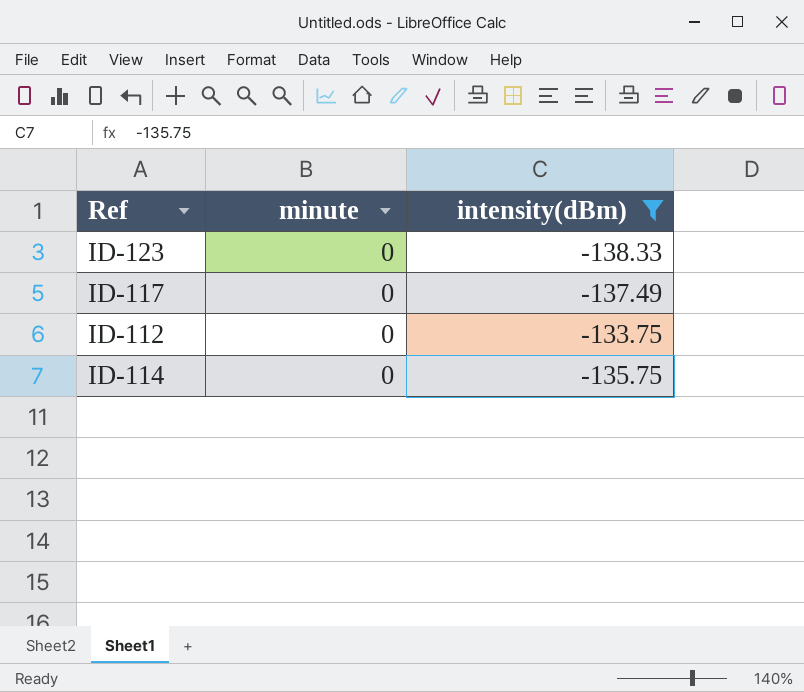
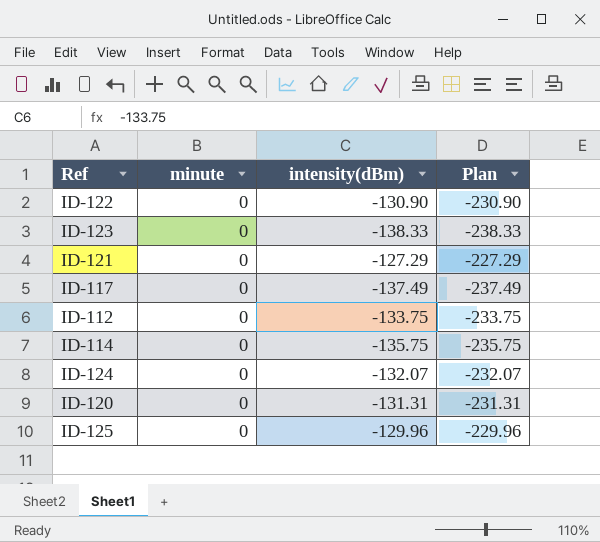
filter: intensity(dBm) <= -133.75 -> none
column Plan | formula: none -> [intensity(dBm)] - 100

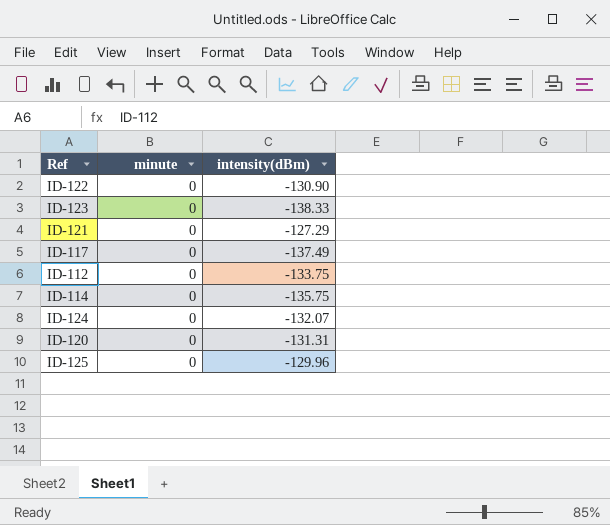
column Plan | formula: [intensity(dBm)] - 100 -> none

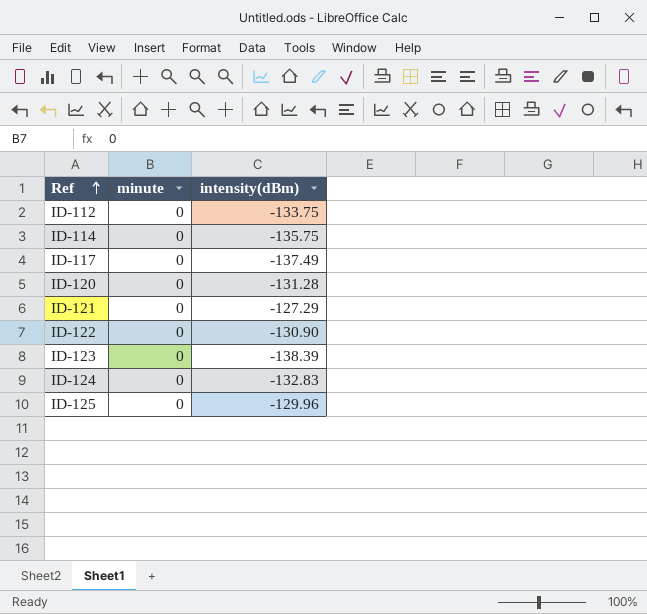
row order: none -> Ref ascending
ID-120 | intensity(dBm): -131.31 -> -131.28
ID-123 | intensity(dBm): -138.33 -> -138.39
ID-124 | intensity(dBm): -132.07 -> -132.83

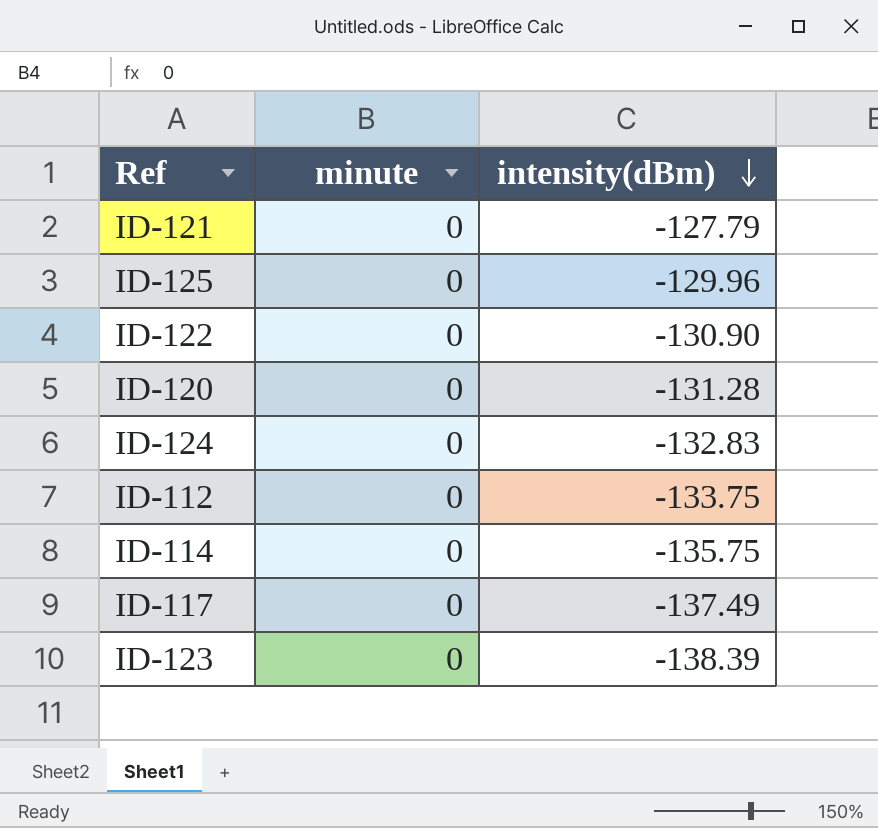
row order: Ref ascending -> intensity(dBm) descending
ID-121 | intensity(dBm): -127.29 -> -127.79

